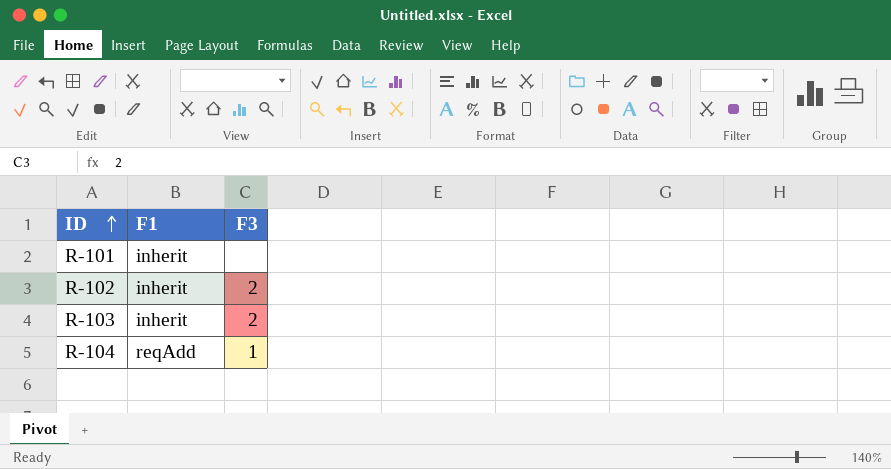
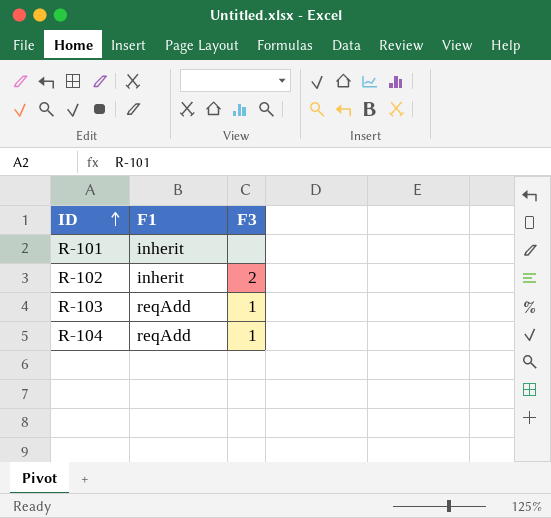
R-103 | F1: inherit -> reqAdd
R-103 | F3: 2 -> 1

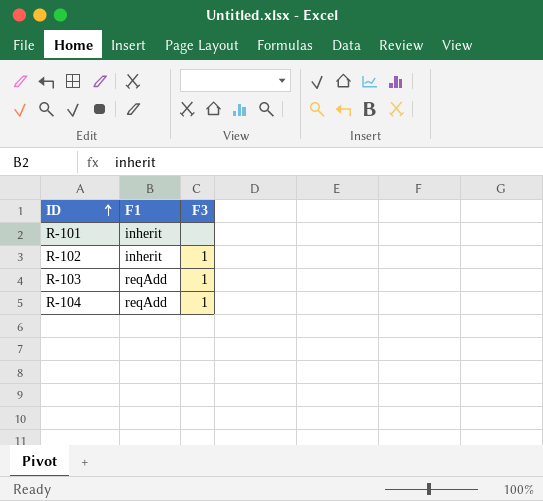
R-102 | F3: 2 -> 1

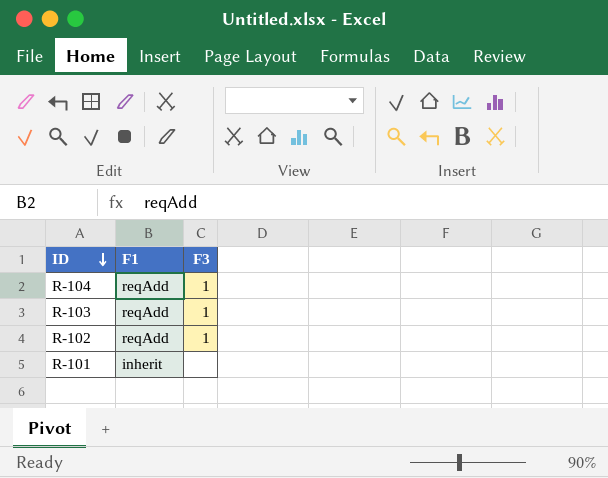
row order: ID ascending -> ID descending
R-102 | F1: inherit -> reqAdd

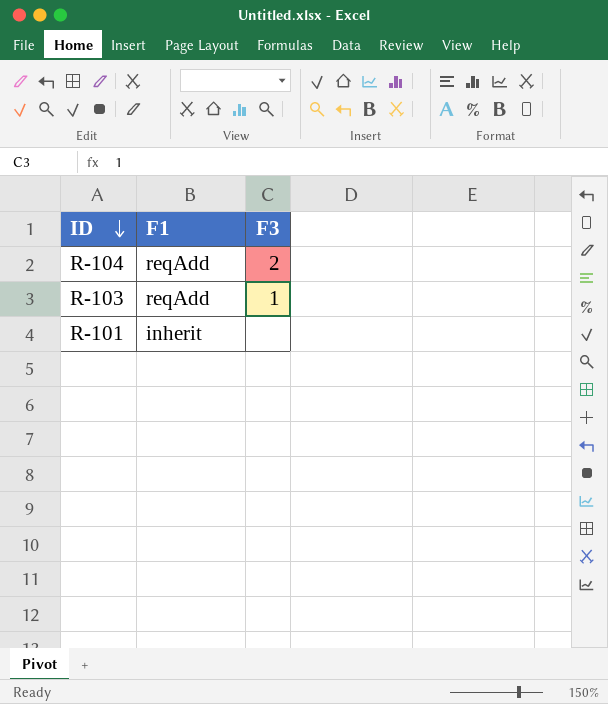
row R-102: reqAdd | 1 -> none
R-104 | F3: 1 -> 2

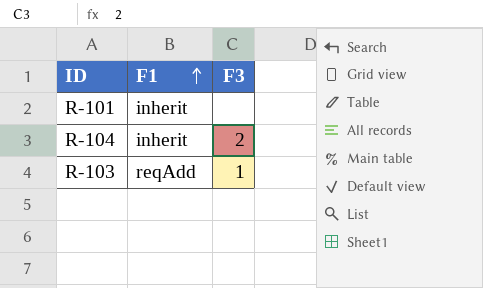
row order: ID descending -> F1 ascending
R-104 | F1: reqAdd -> inherit

